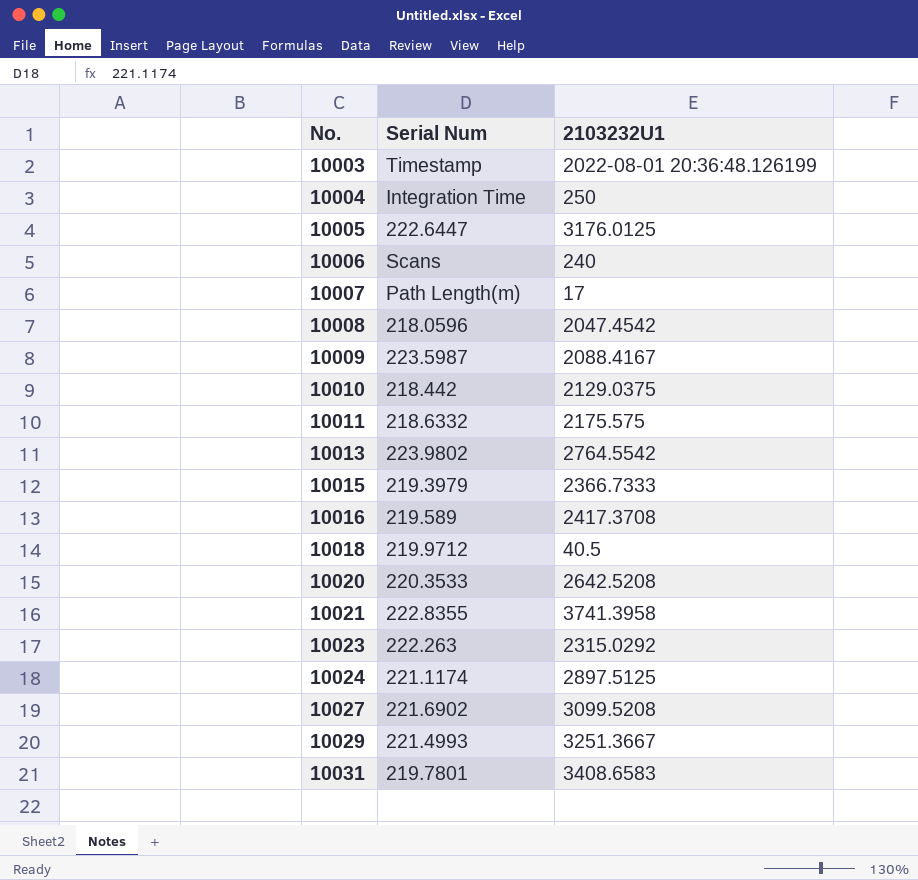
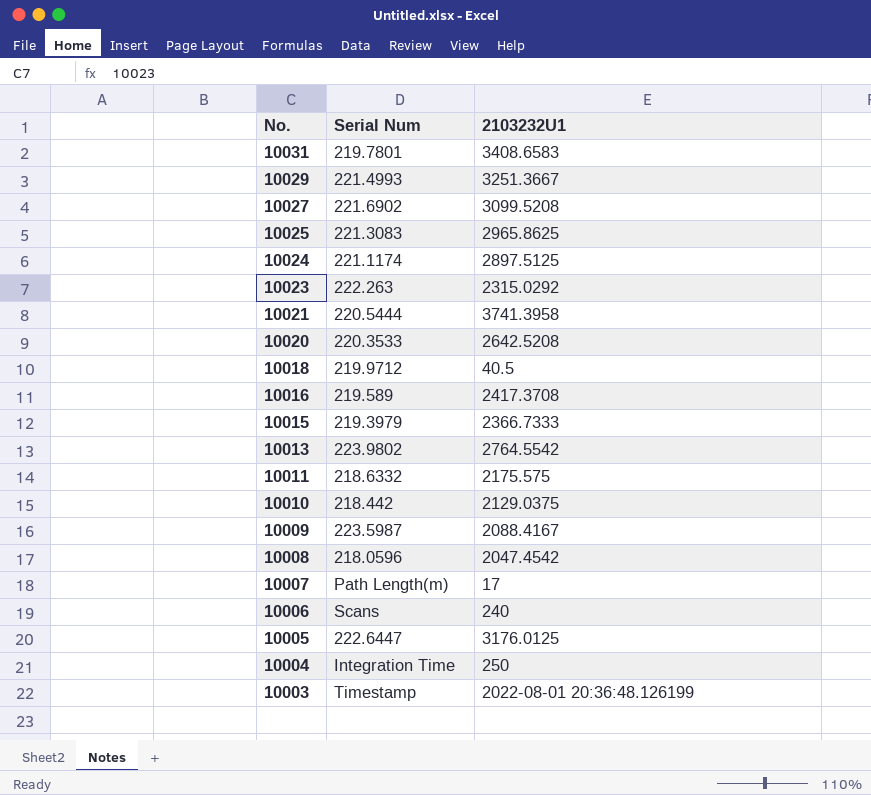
row order: No. ascending -> No. descending
row 10025: none -> 221.3083 | 2965.8625
10021 | Serial Num: 222.8355 -> 220.5444

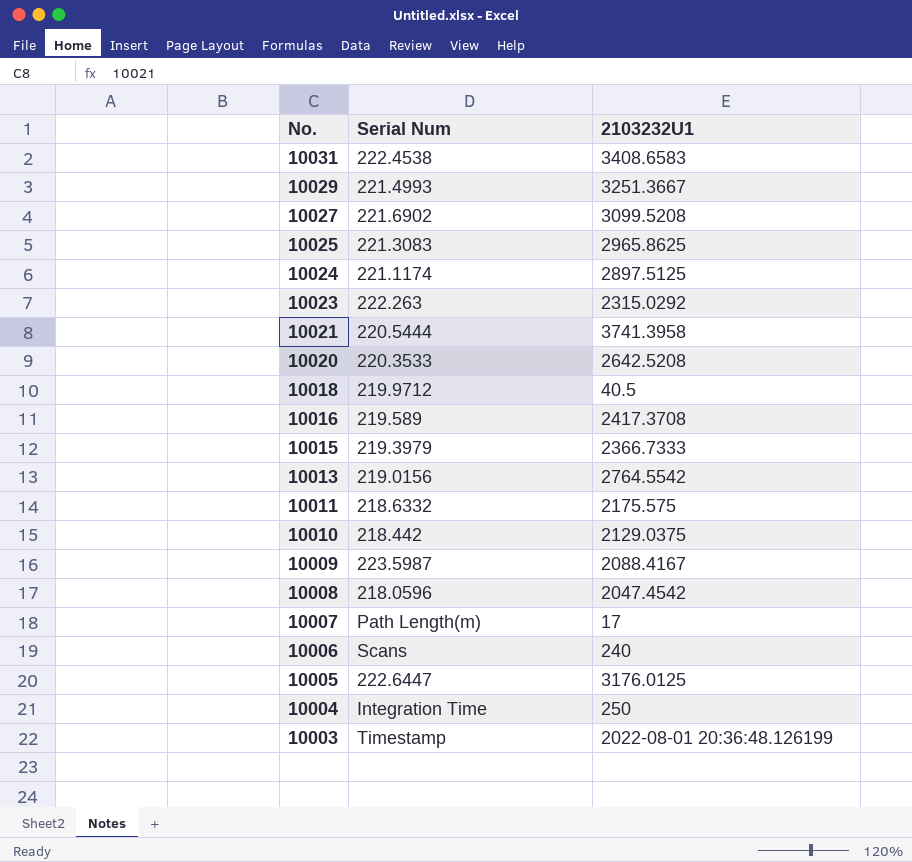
10031 | Serial Num: 219.7801 -> 222.4538
10013 | Serial Num: 223.9802 -> 219.0156

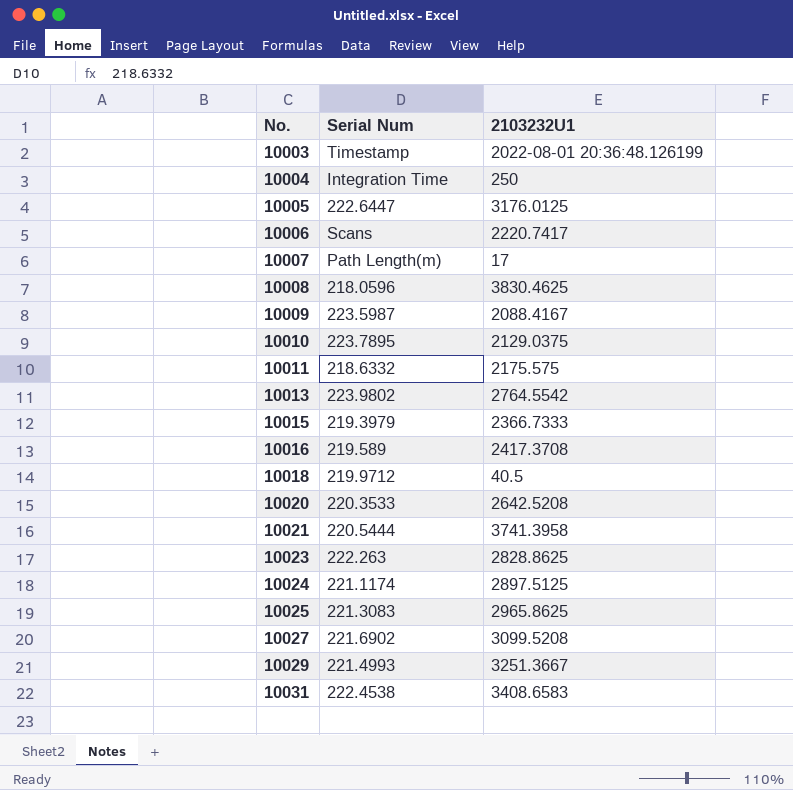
row order: No. descending -> No. ascending
10006 | 2103232U1: 240 -> 2220.7417
10008 | 2103232U1: 2047.4542 -> 3830.4625
10010 | Serial Num: 218.442 -> 223.7895
10013 | Serial Num: 219.0156 -> 223.9802
10023 | 2103232U1: 2315.0292 -> 2828.8625

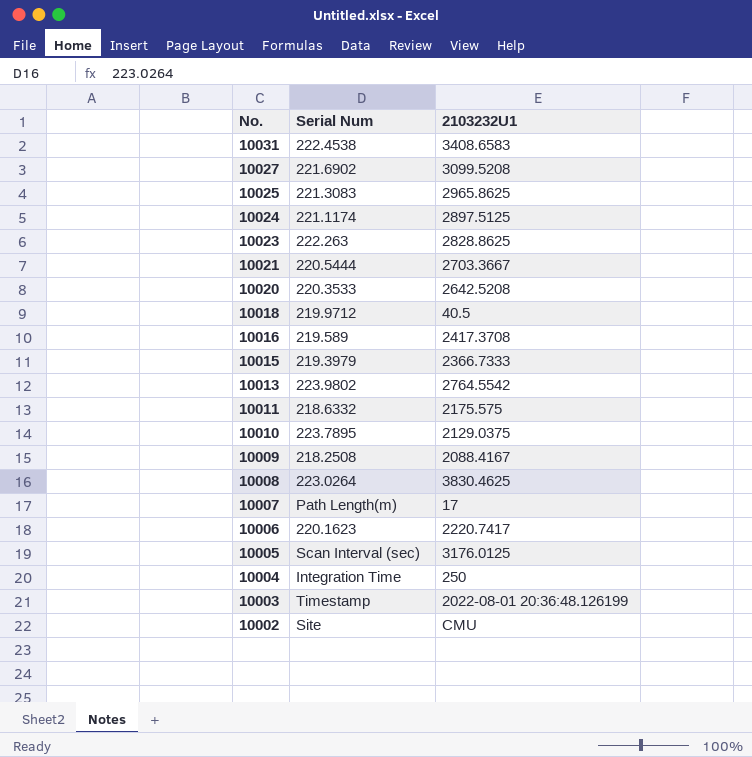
row order: No. ascending -> No. descending
row 10029: 221.4993 | 3251.3667 -> none
10021 | 2103232U1: 3741.3958 -> 2703.3667
10009 | Serial Num: 223.5987 -> 218.2508
10008 | Serial Num: 218.0596 -> 223.0264
10006 | Serial Num: Scans -> 220.1623
10005 | Serial Num: 222.6447 -> Scan Interval (sec)
row 10002: none -> Site | CMU

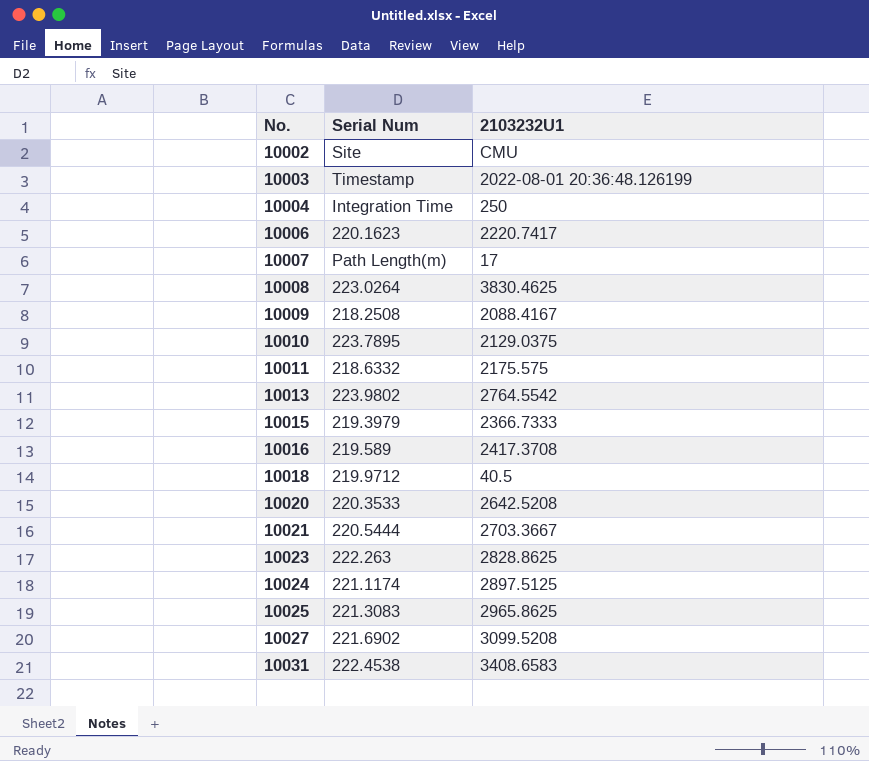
row order: No. descending -> No. ascending
row 10005: Scan Interval (sec) | 3176.0125 -> none

